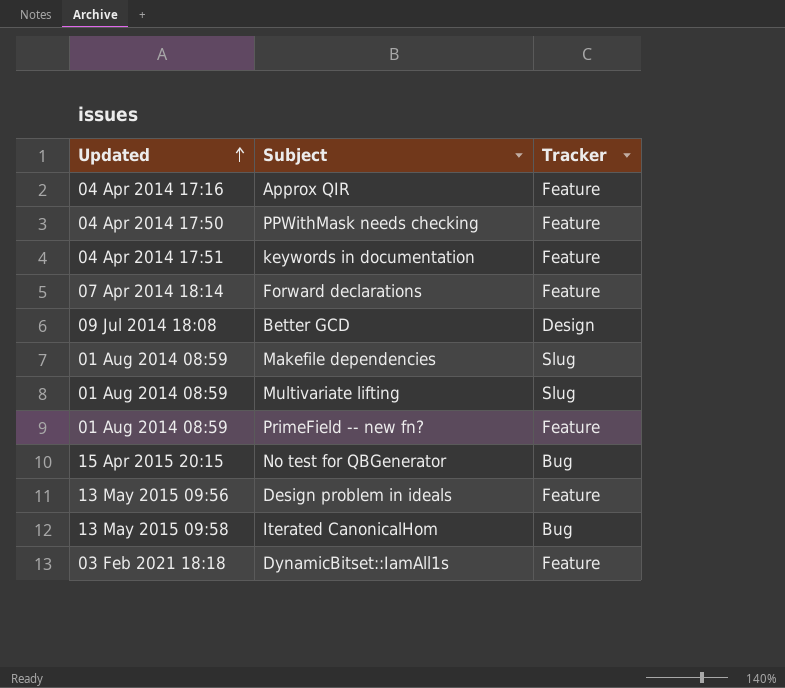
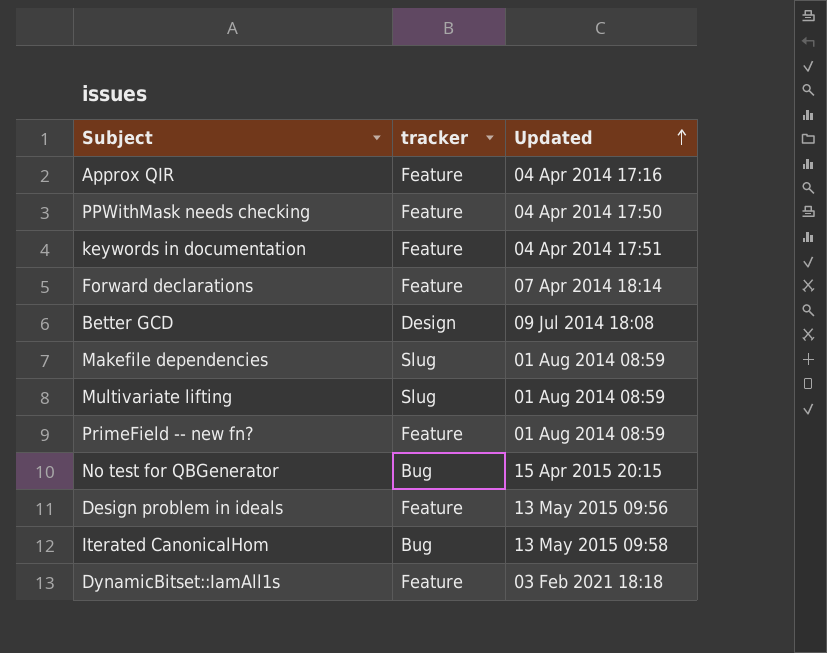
column name: Tracker -> tracker
column Updated | position: 1 -> 3

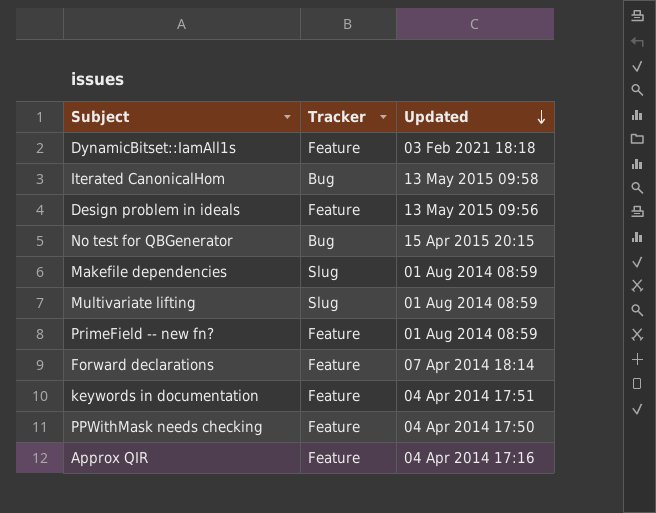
row order: Updated ascending -> Updated descending
column name: tracker -> Tracker
row Better GCD: Design | 09 Jul 2014 18:08 -> none

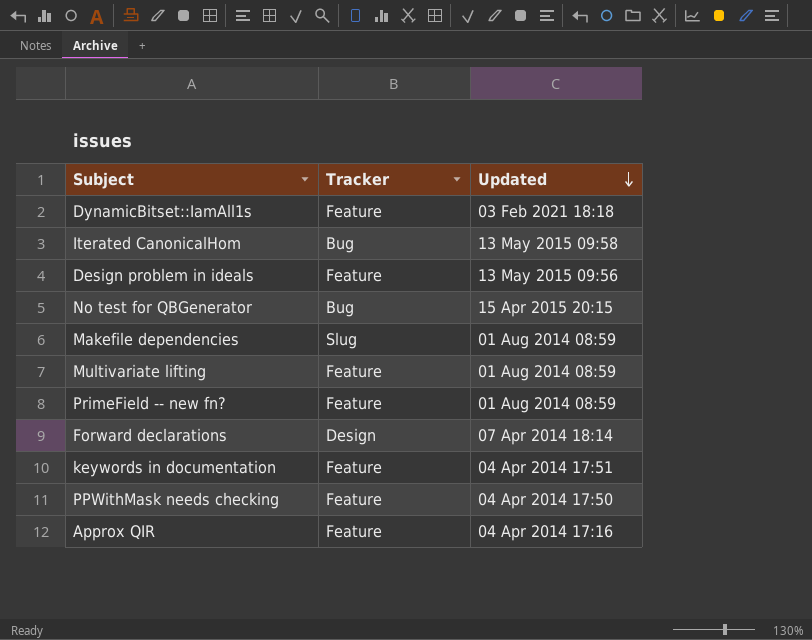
Multivariate lifting | Tracker: Slug -> Feature
Forward declarations | Tracker: Feature -> Design

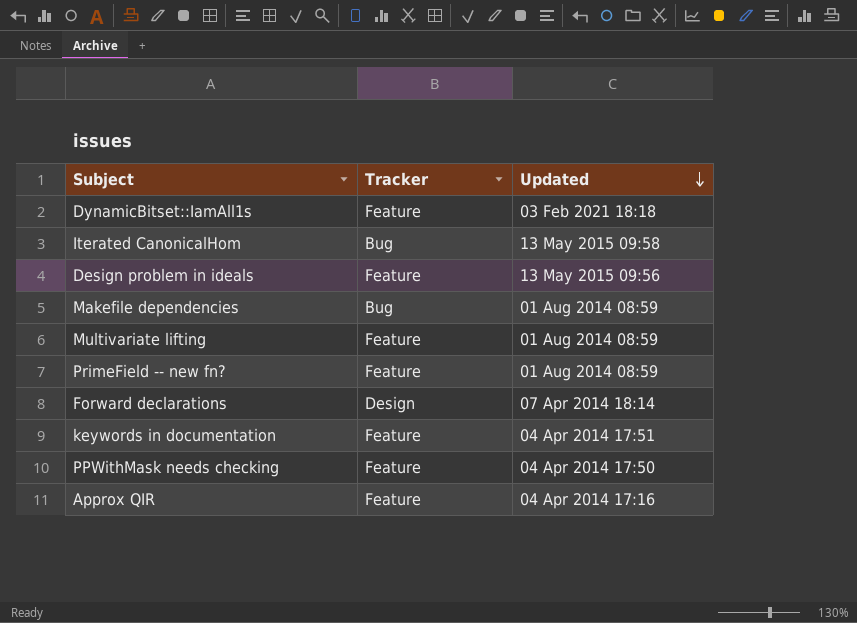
row No test for QBGenerator: Bug | 15 Apr 2015 20:15 -> none
Makefile dependencies | Tracker: Slug -> Bug

